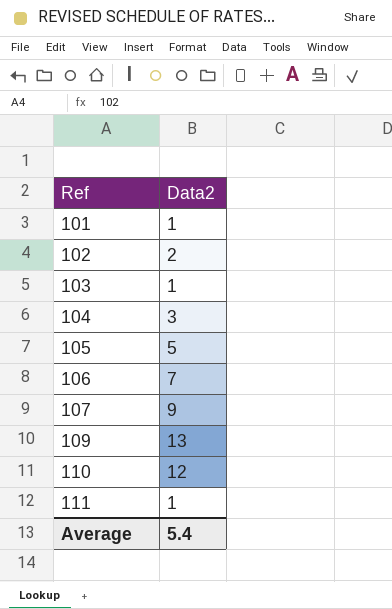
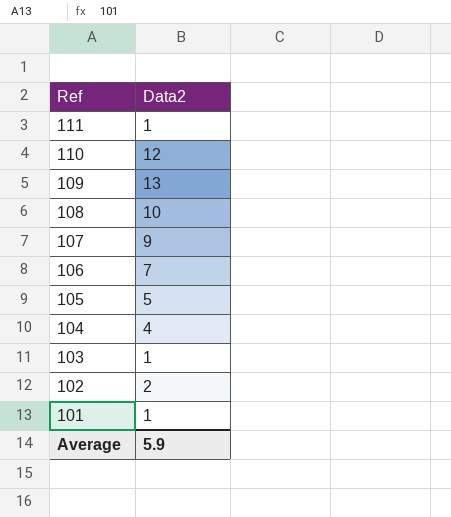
row order: Ref ascending -> Ref descending
row 108: none -> 10
104 | Data2: 3 -> 4
Average | Data2: 5.4 -> 5.9

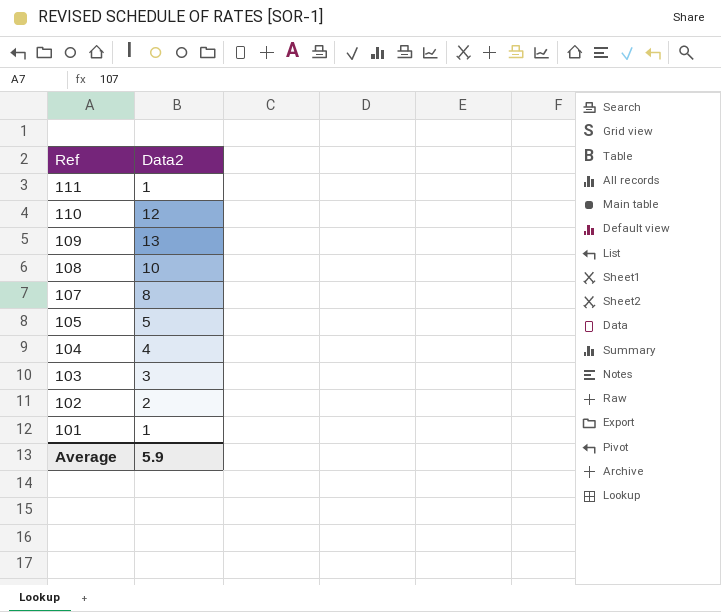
row 106: 7 -> none
107 | Data2: 9 -> 8
103 | Data2: 1 -> 3

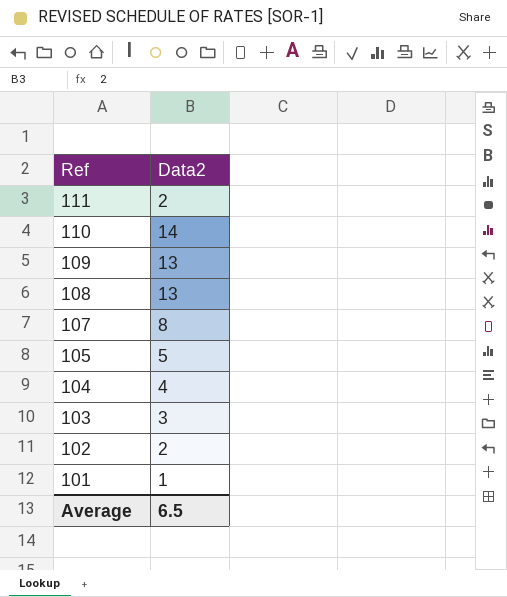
111 | Data2: 1 -> 2
110 | Data2: 12 -> 14
108 | Data2: 10 -> 13
Average | Data2: 5.9 -> 6.5

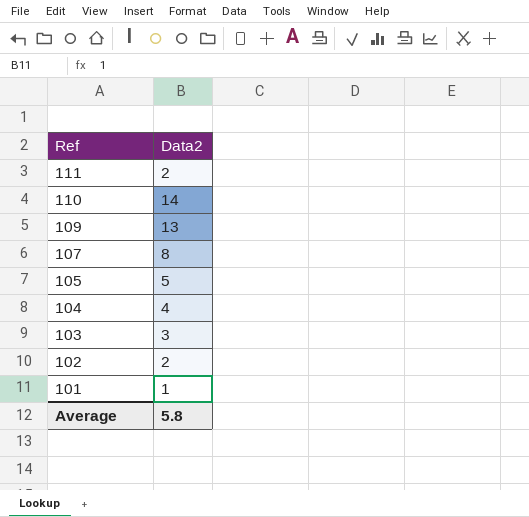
row 108: 13 -> none
Average | Data2: 6.5 -> 5.8

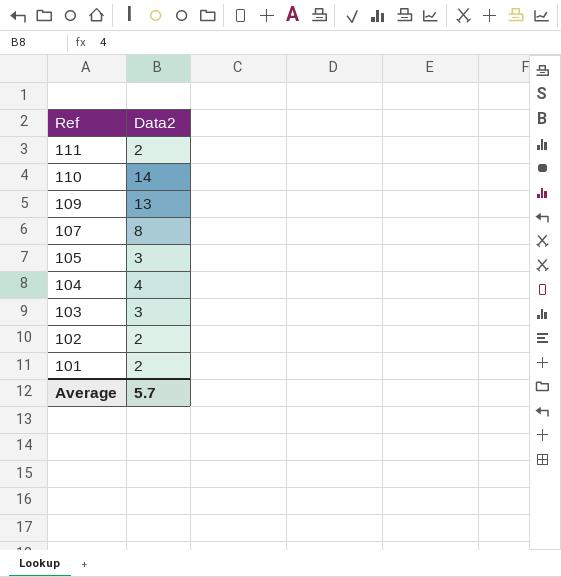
105 | Data2: 5 -> 3
101 | Data2: 1 -> 2
Average | Data2: 5.8 -> 5.7

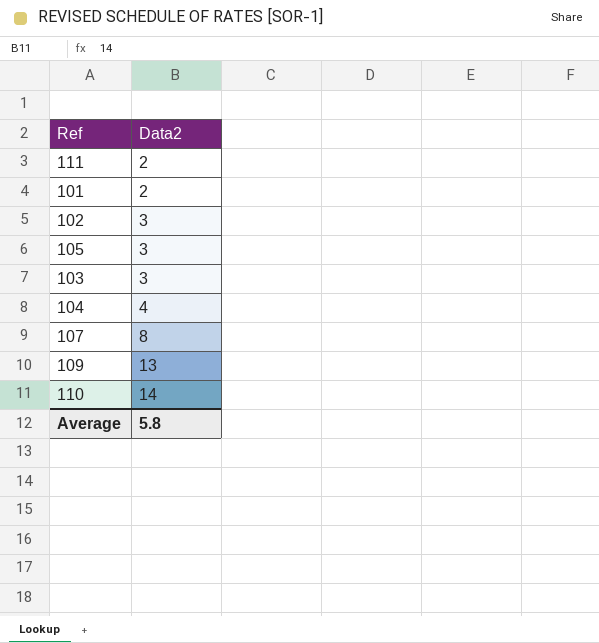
row order: Ref descending -> Data2 ascending
102 | Data2: 2 -> 3
Average | Data2: 5.7 -> 5.8

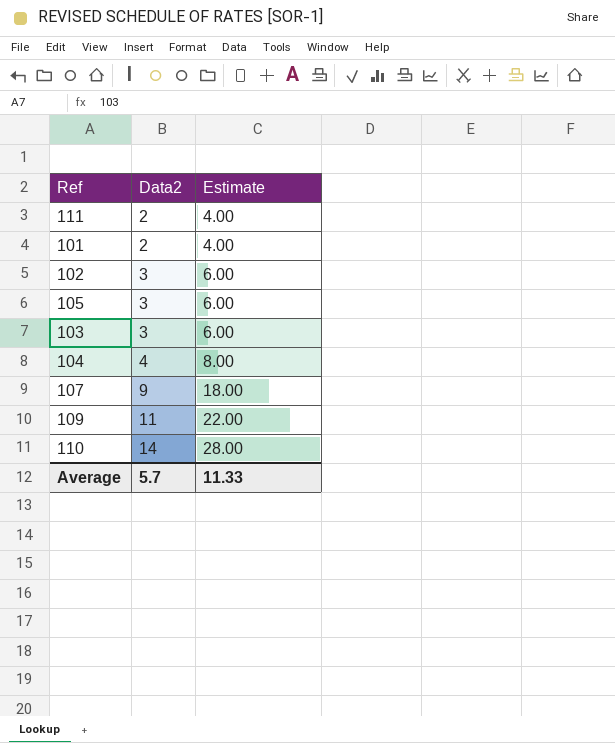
column Estimate | formula: none -> [Data2] * 2
107 | Data2: 8 -> 9
109 | Data2: 13 -> 11
Average | Data2: 5.8 -> 5.7

